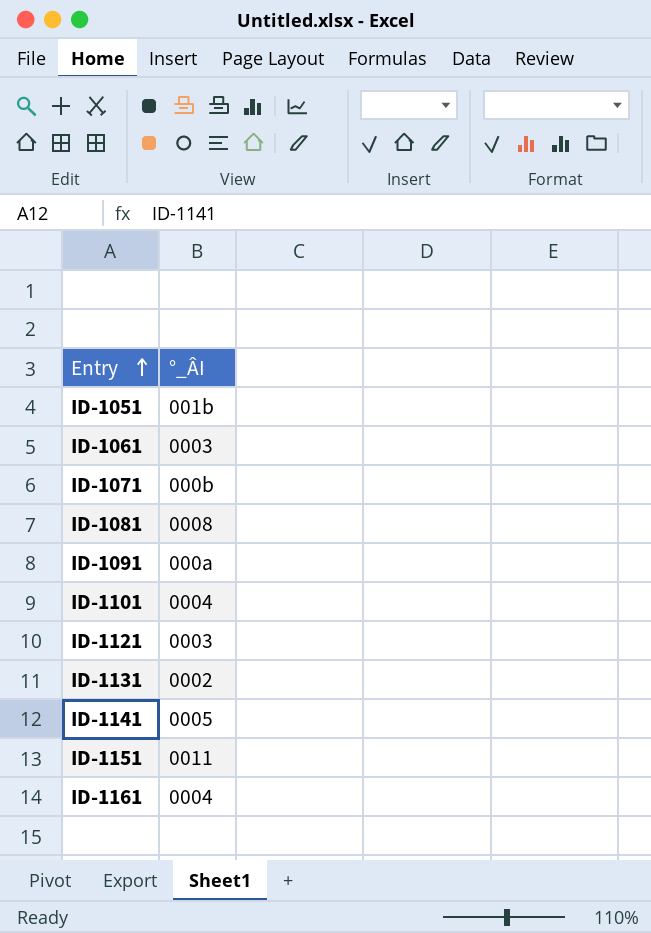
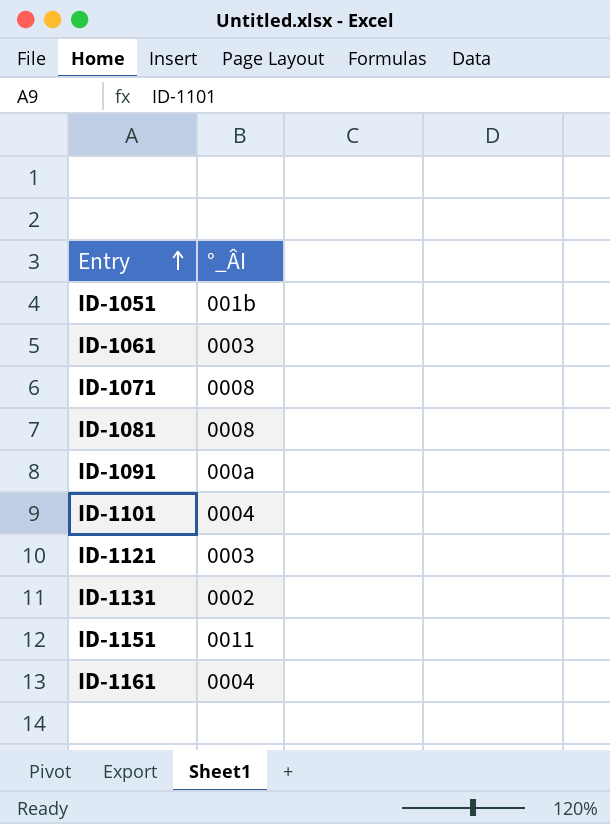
row ID-1141: 0005 -> none
ID-1071 | °_ÂI: 000b -> 0008

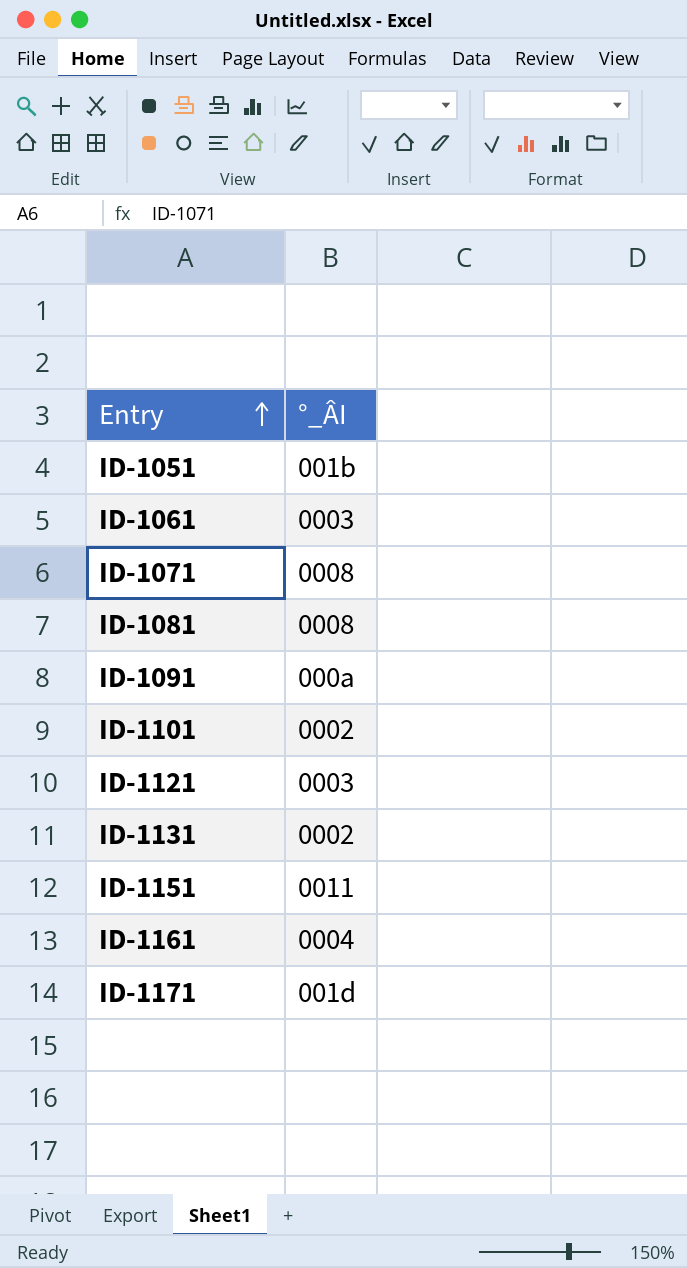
ID-1101 | °_ÂI: 0004 -> 0002
row ID-1171: none -> 001d

